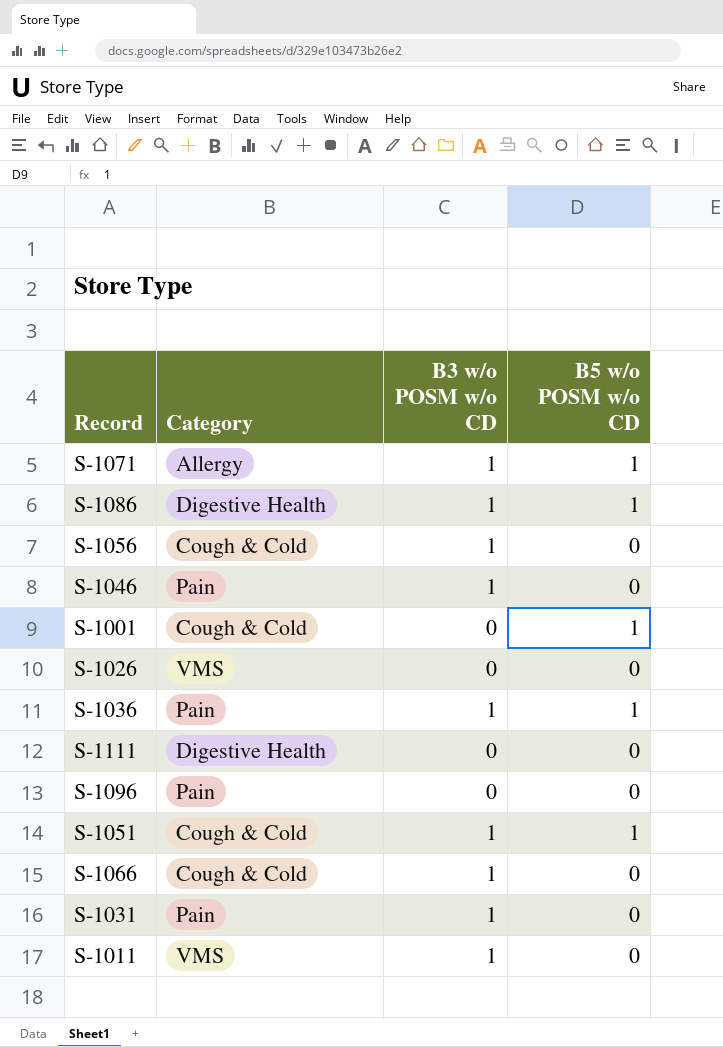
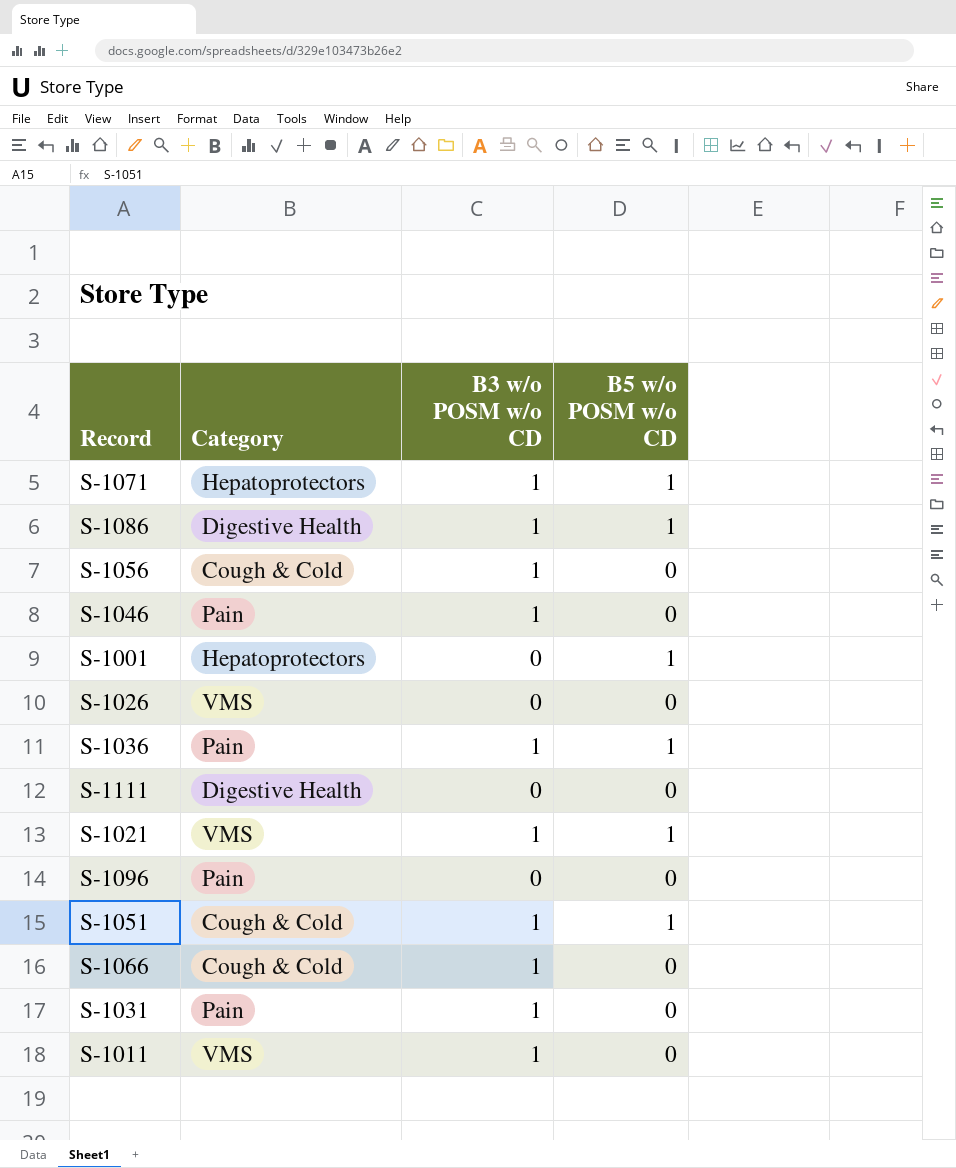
S-1071 | Category: Allergy -> Hepatoprotectors
S-1001 | Category: Cough & Cold -> Hepatoprotectors
row S-1021: none -> VMS | 1 | 1

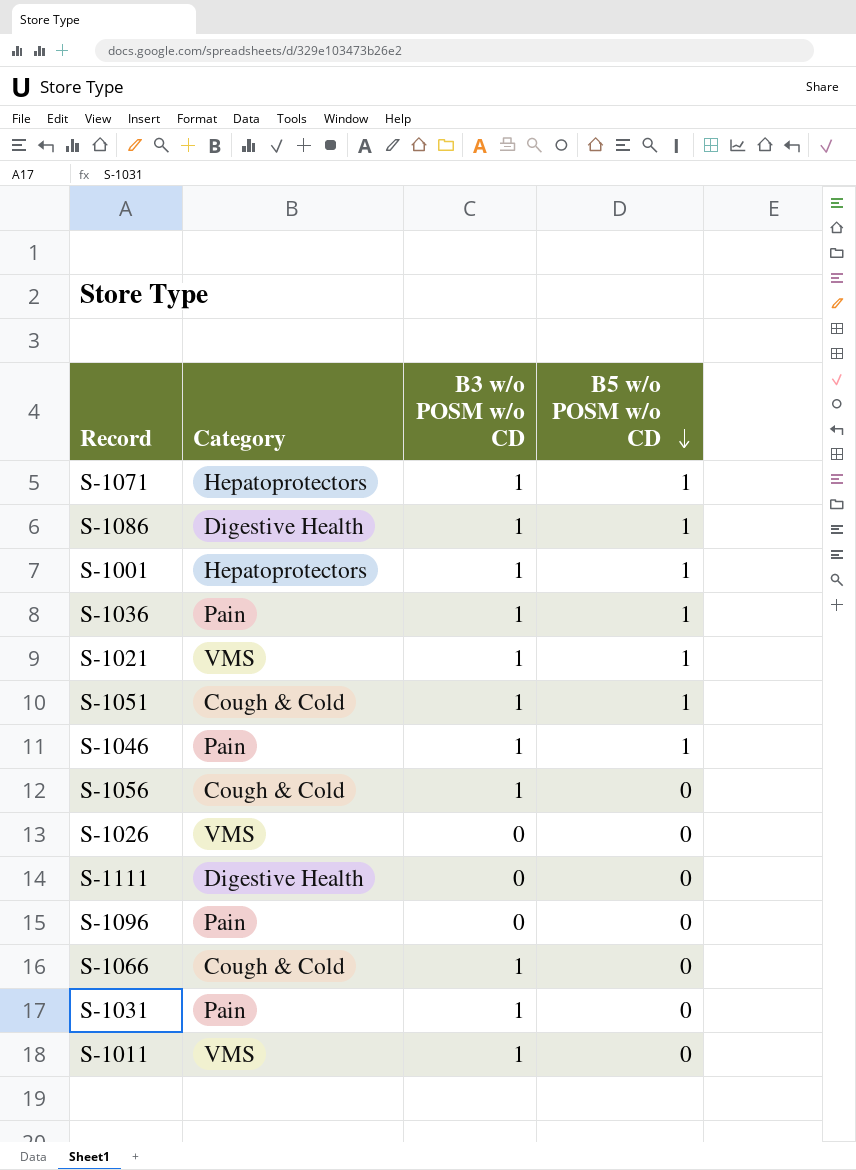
row order: none -> B5 w/o POSM w/o CD descending
S-1001 | B3 w/o POSM w/o CD: 0 -> 1
S-1046 | B5 w/o POSM w/o CD: 0 -> 1

